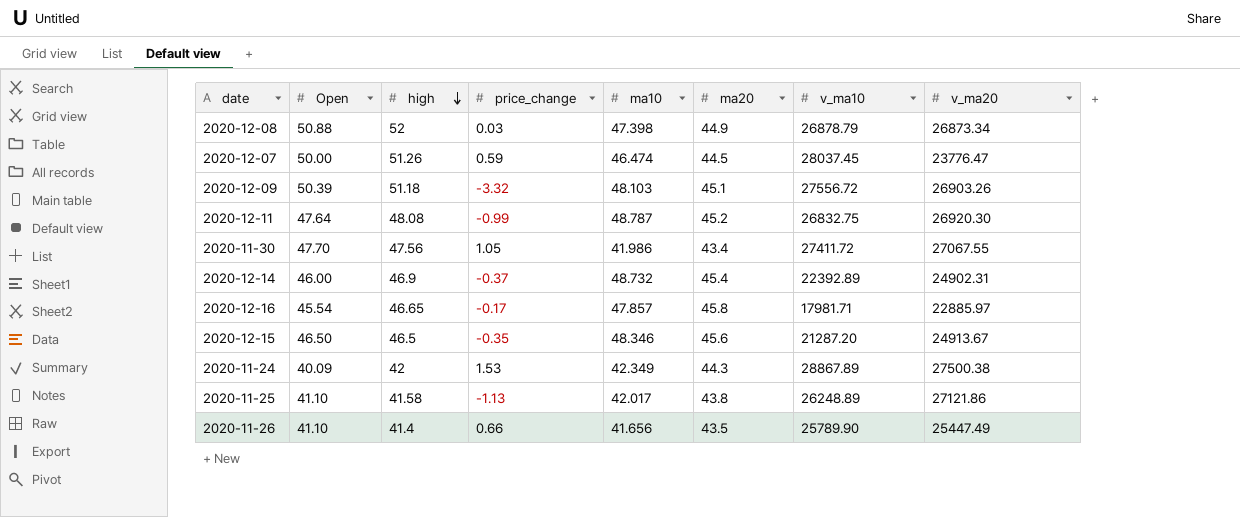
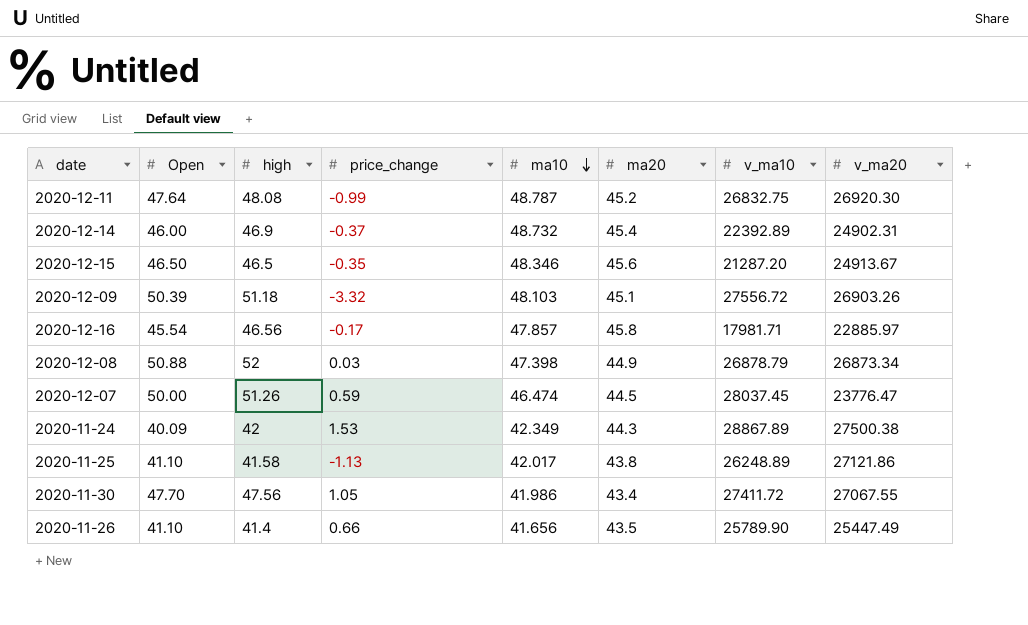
row order: high descending -> ma10 descending
2020-12-16 | high: 46.65 -> 46.56

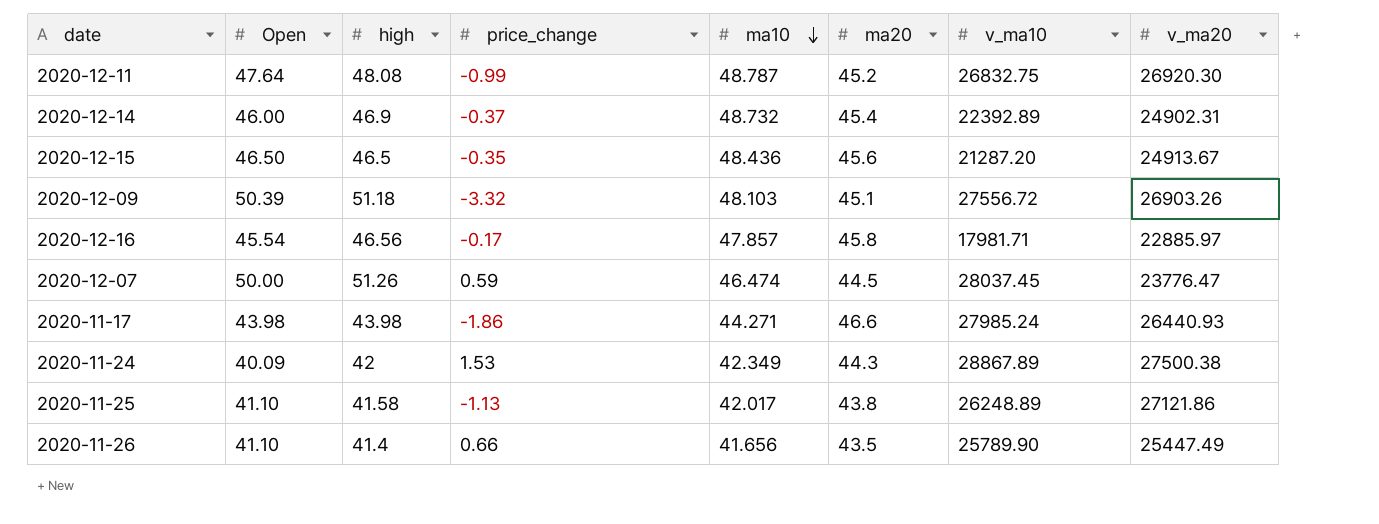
row 2020-12-08: 50.88 | 52 | 0.03 | 47.398 | 44.9 | 26878.79 | 26873.34 -> none
row 2020-11-30: 47.70 | 47.56 | 1.05 | 41.986 | 43.4 | 27411.72 | 27067.55 -> none
2020-12-15 | ma10: 48.346 -> 48.436
row 2020-11-17: none -> 43.98 | 43.98 | -1.86 | 44.271 | 46.6 | 27985.24 | 26440.93

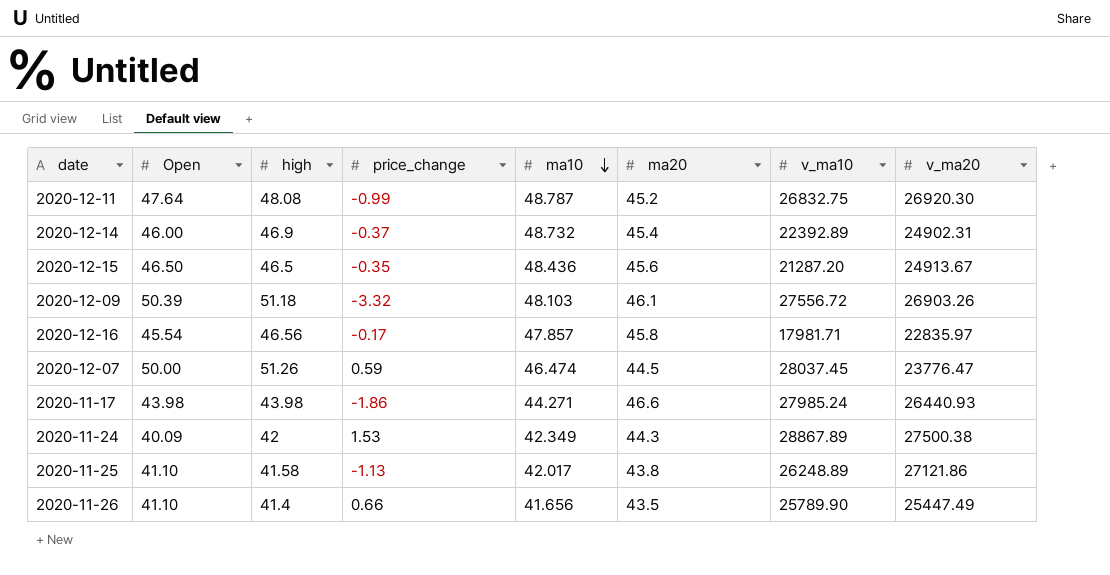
2020-12-09 | ma20: 45.1 -> 46.1
2020-12-16 | v_ma20: 22885.97 -> 22835.97

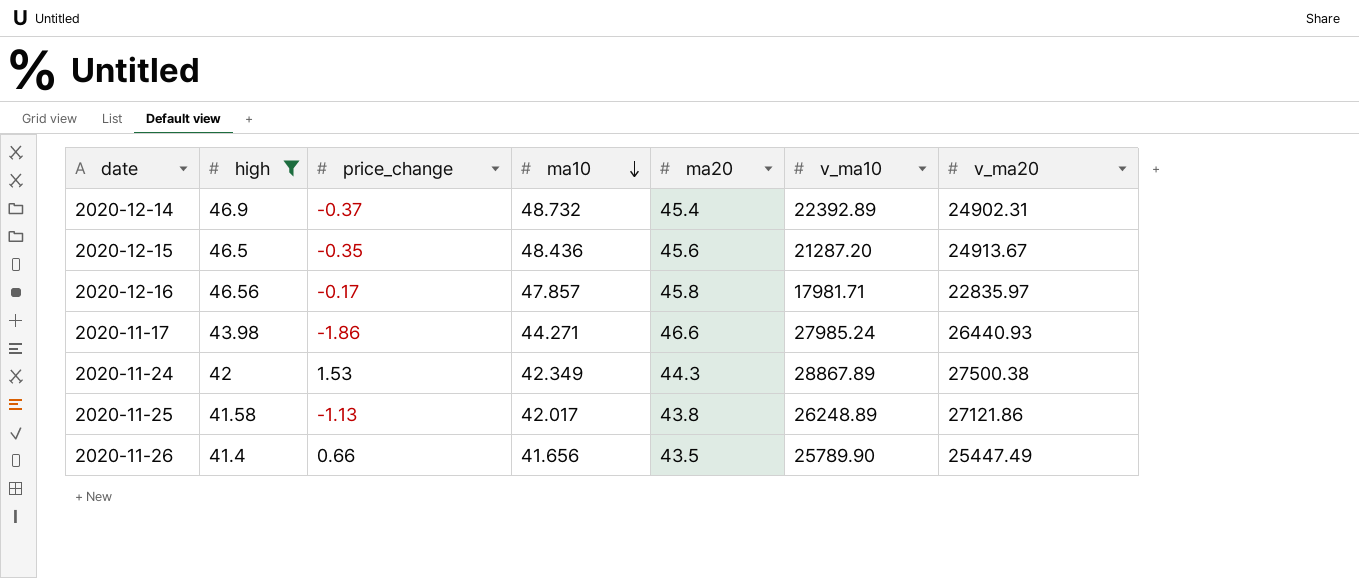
filter: none -> high <= 46.9
column Open | position: 2 -> none

